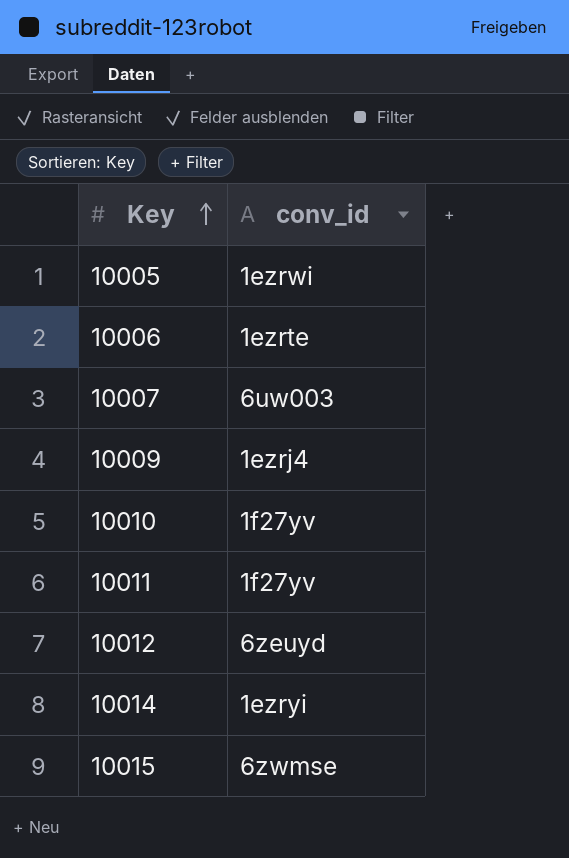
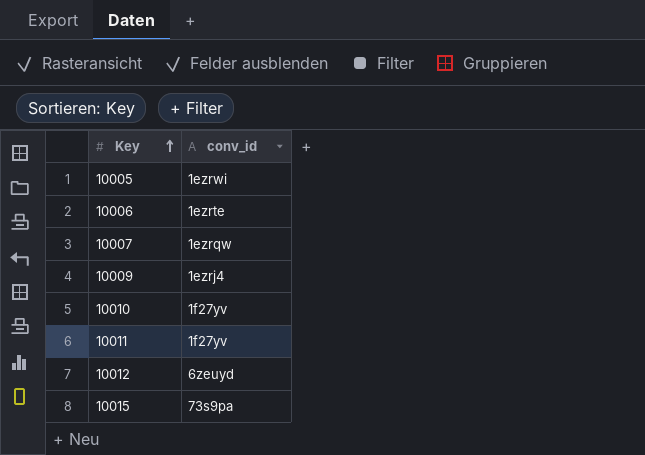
row 10014: 1ezryi -> none
10007 | conv_id: 6uw003 -> 1ezrqw
10015 | conv_id: 6zwmse -> 73s9pa

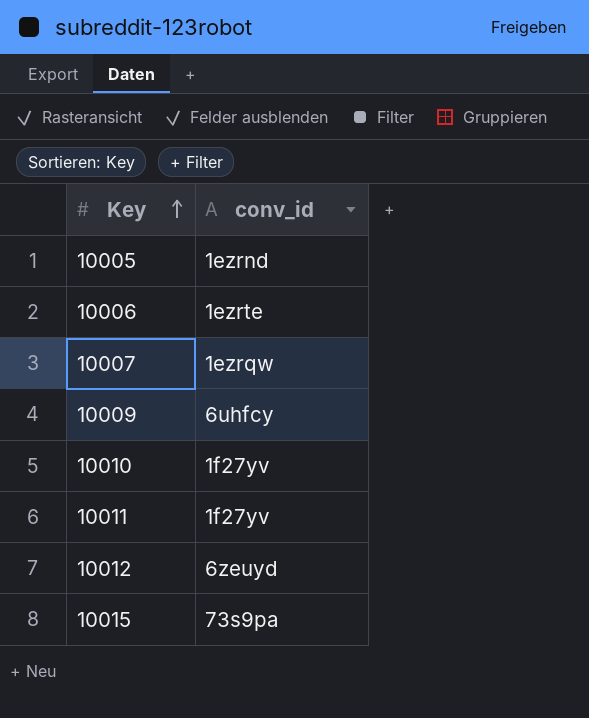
10005 | conv_id: 1ezrwi -> 1ezrnd
10009 | conv_id: 1ezrj4 -> 6uhfcy

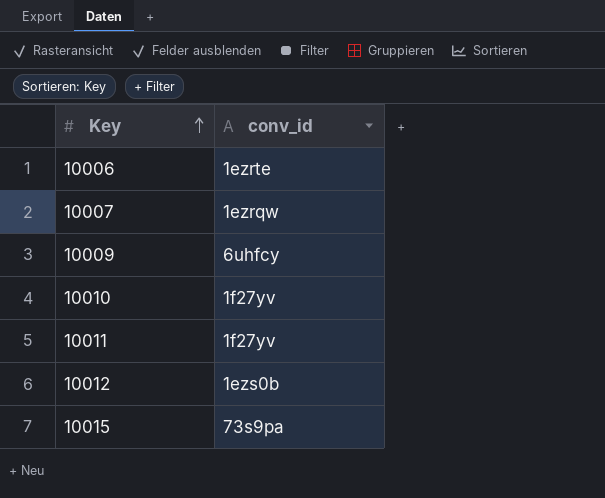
row 10005: 1ezrnd -> none
10012 | conv_id: 6zeuyd -> 1ezs0b

